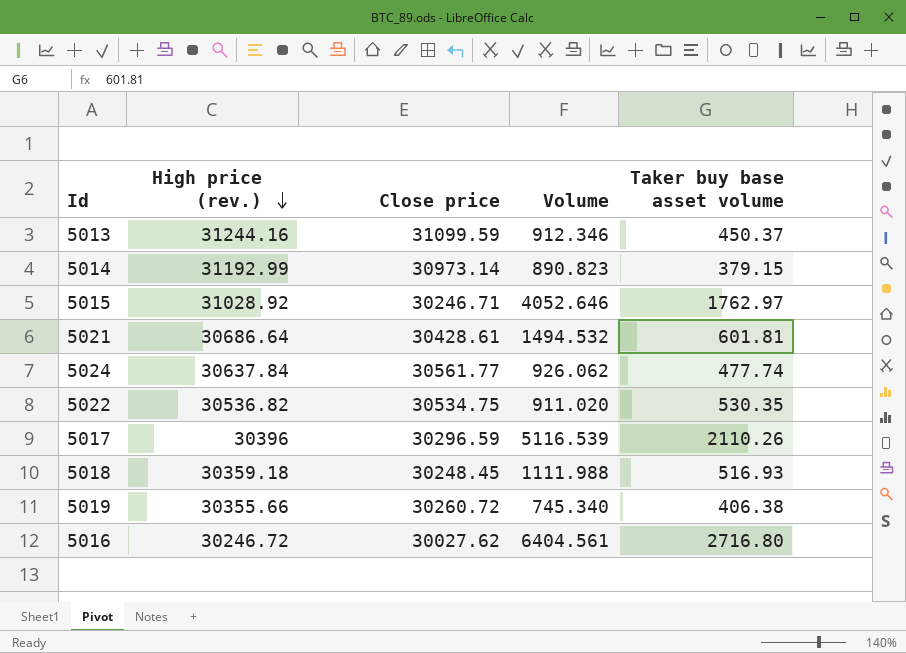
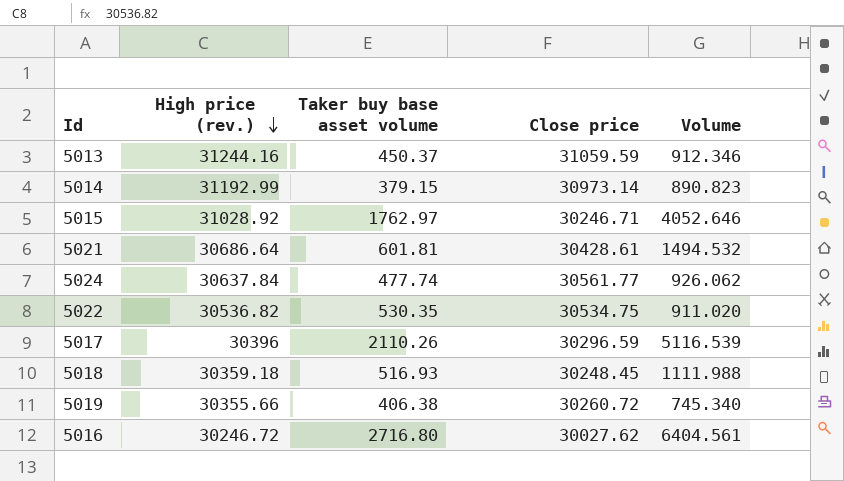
column Taker buy base asset volume | position: 5 -> 3
5013 | Close price: 31099.59 -> 31059.59

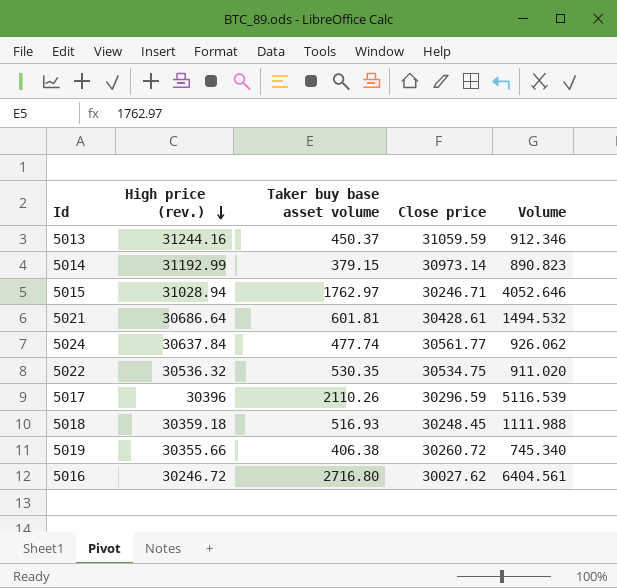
5015 | High price (rev.): 31028.92 -> 31028.94
5022 | High price (rev.): 30536.82 -> 30536.32

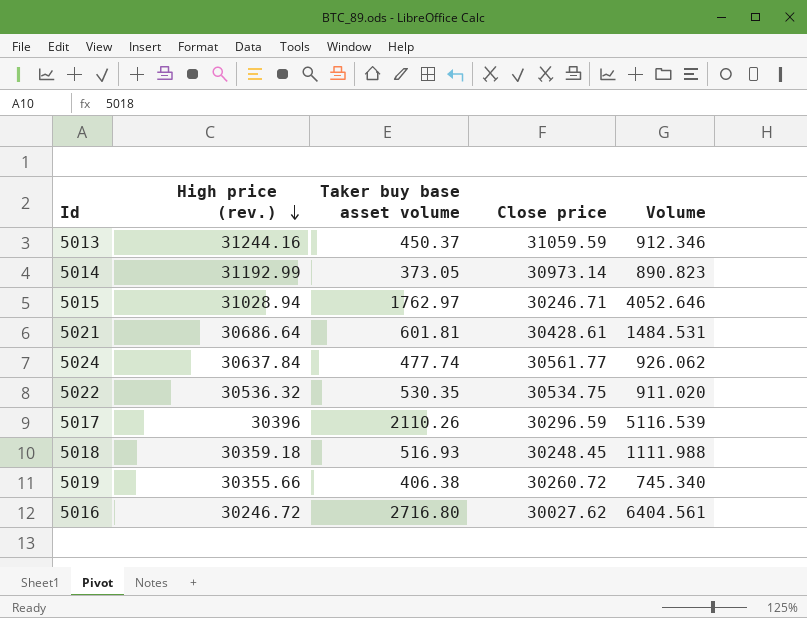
5014 | Taker buy base asset volume: 379.15 -> 373.05
5021 | Volume: 1494.532 -> 1484.531

